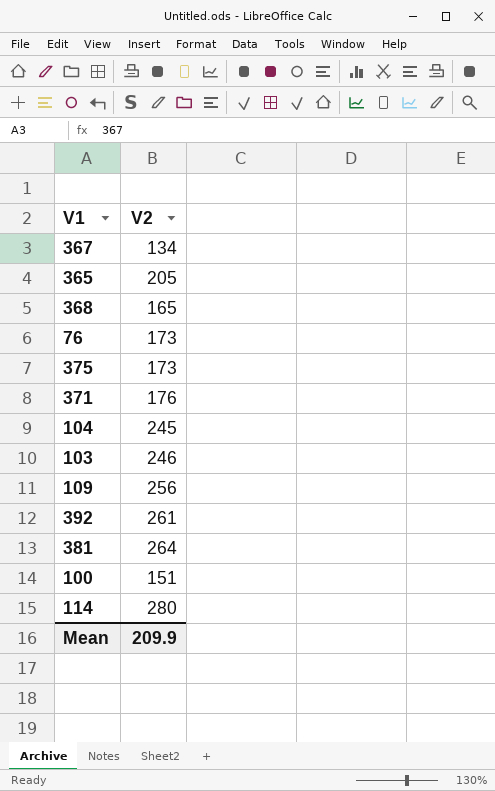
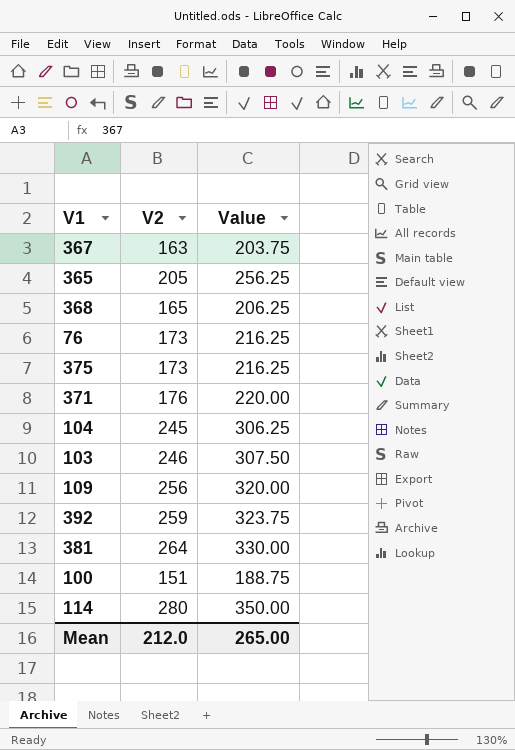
column Value | formula: none -> [V2] * 1.25
367 | V2: 134 -> 163
392 | V2: 261 -> 259
Mean | V2: 209.9 -> 212.0

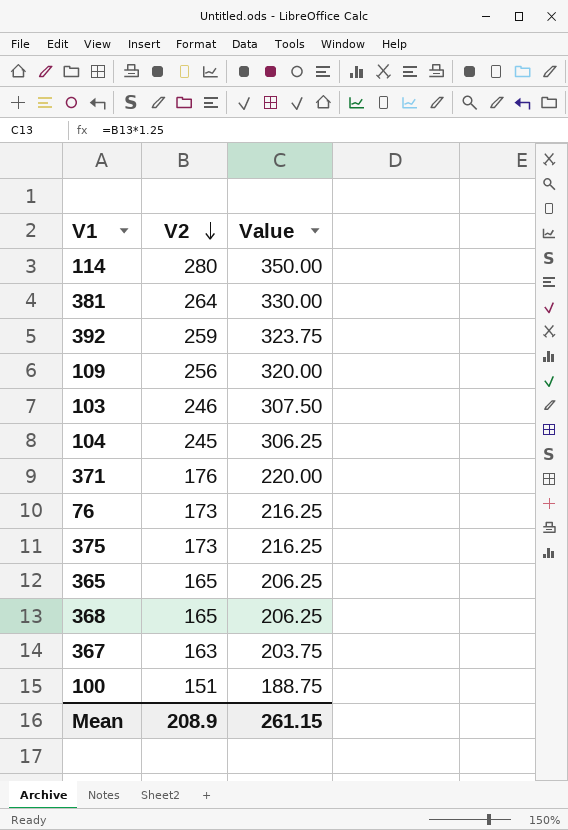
row order: none -> V2 descending
365 | V2: 205 -> 165
365 | Value: 256.25 -> 206.25
Mean | V2: 212.0 -> 208.9
Mean | Value: 265.00 -> 261.15

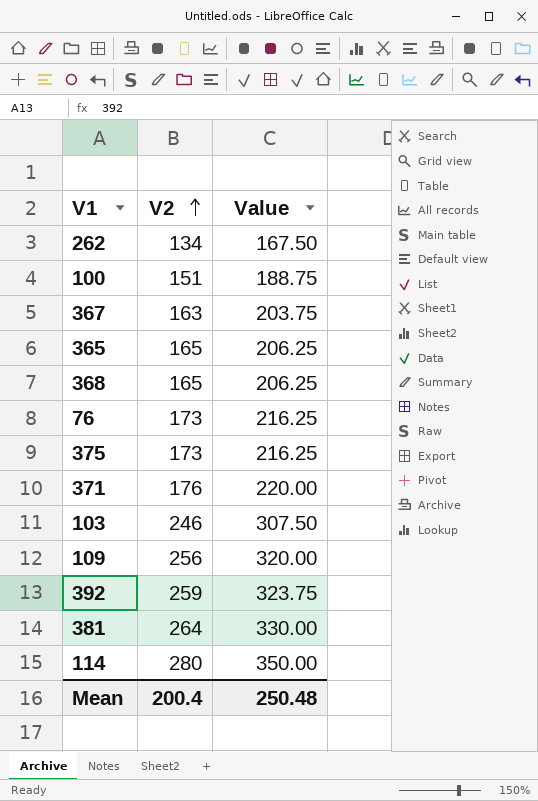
row order: V2 descending -> V2 ascending
row 104: 245 | 306.25 -> none
row 262: none -> 134 | 167.50
Mean | V2: 208.9 -> 200.4
Mean | Value: 261.15 -> 250.48

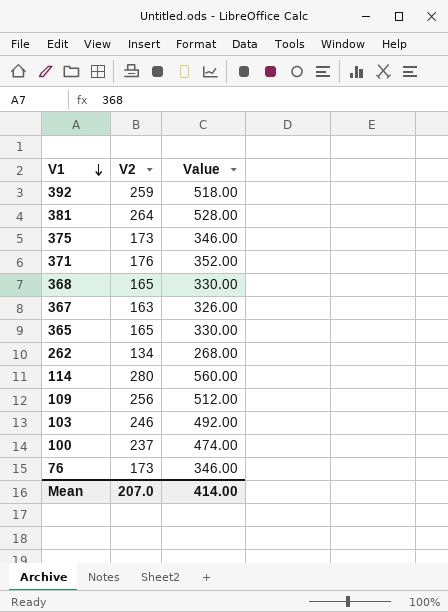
row order: V2 ascending -> V1 descending
column Value | formula: [V2] * 1.25 -> [V2] * 2
100 | V2: 151 -> 237
Mean | V2: 200.4 -> 207.0
Mean | Value: 250.48 -> 414.00

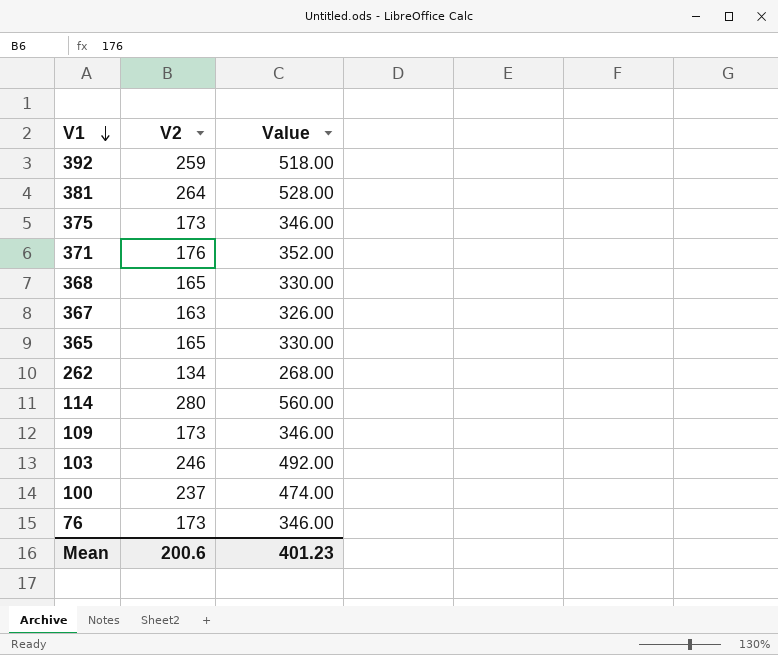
109 | V2: 256 -> 173
109 | Value: 512.00 -> 346.00
Mean | V2: 207.0 -> 200.6
Mean | Value: 414.00 -> 401.23

